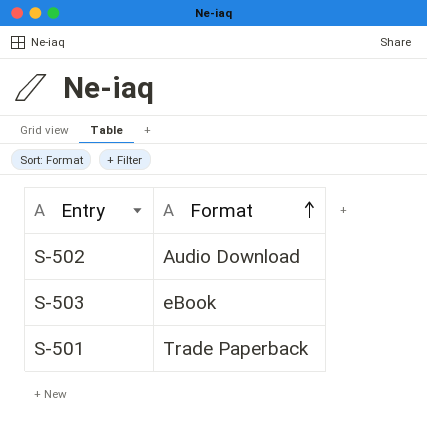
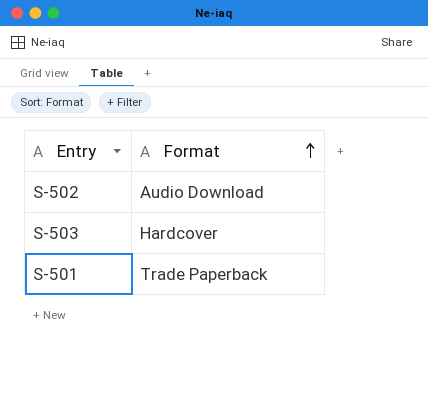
S-503 | Format: eBook -> Hardcover

